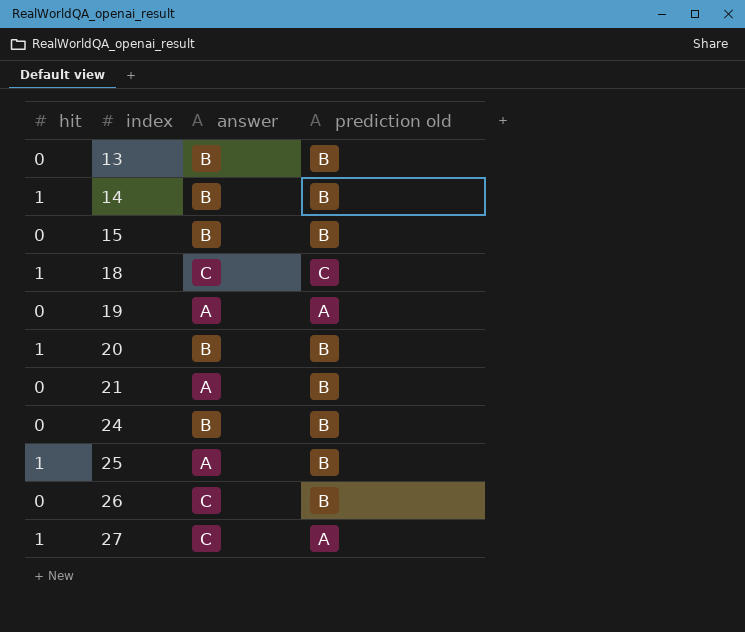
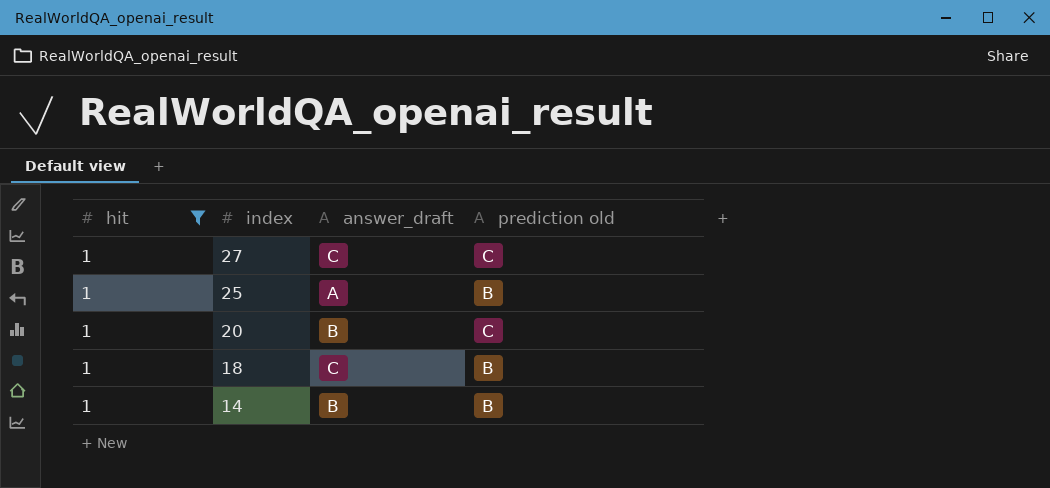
filter: none -> hit = 1
row order: index ascending -> index descending
column name: answer -> answer_draft
27 | prediction old: A -> C
20 | prediction old: B -> C
18 | prediction old: C -> B

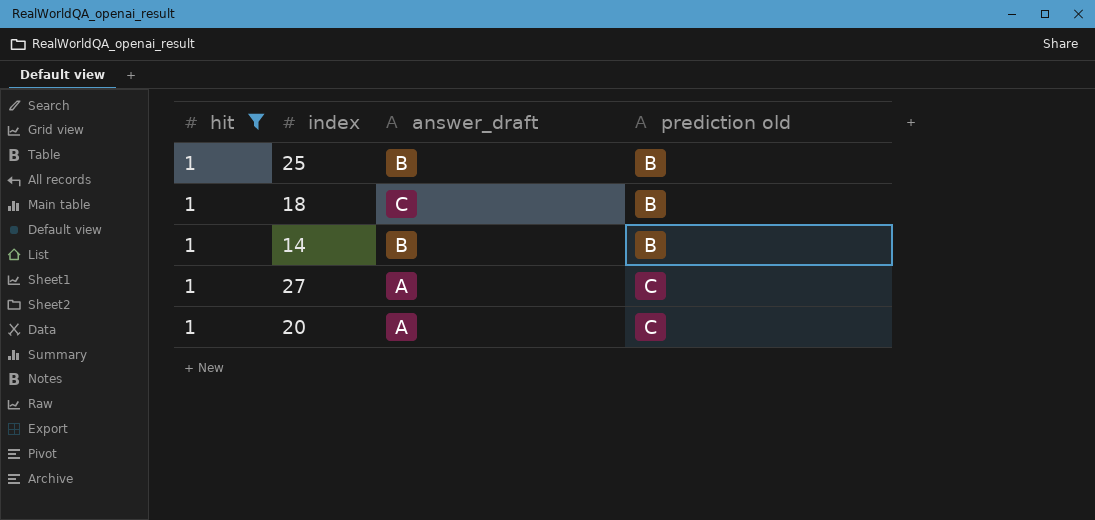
row order: index descending -> prediction old ascending
25 | answer_draft: A -> B
27 | answer_draft: C -> A
20 | answer_draft: B -> A

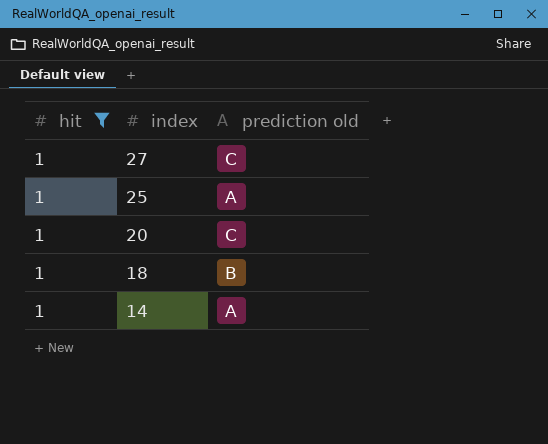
row order: prediction old ascending -> index descending
column answer_draft | position: 3 -> none
25 | prediction old: B -> A
14 | prediction old: B -> A

